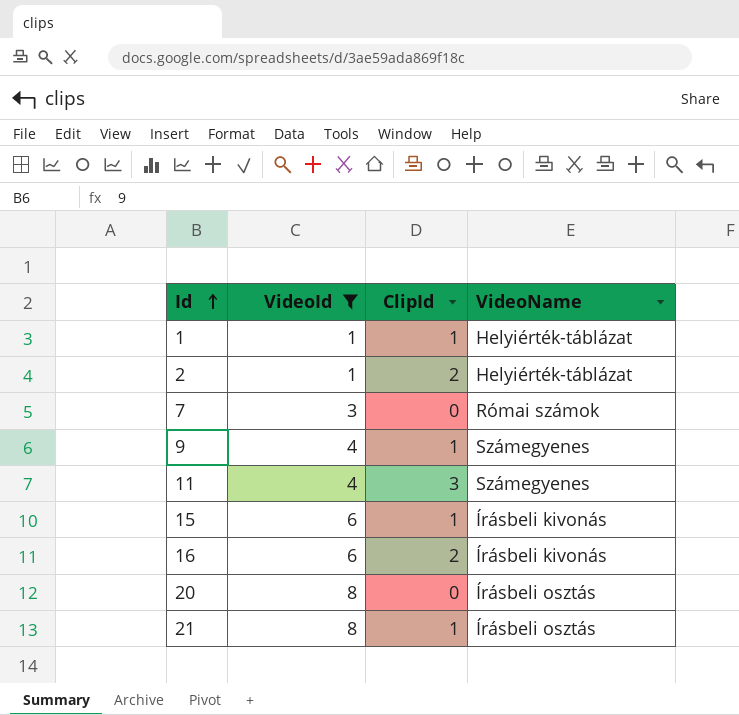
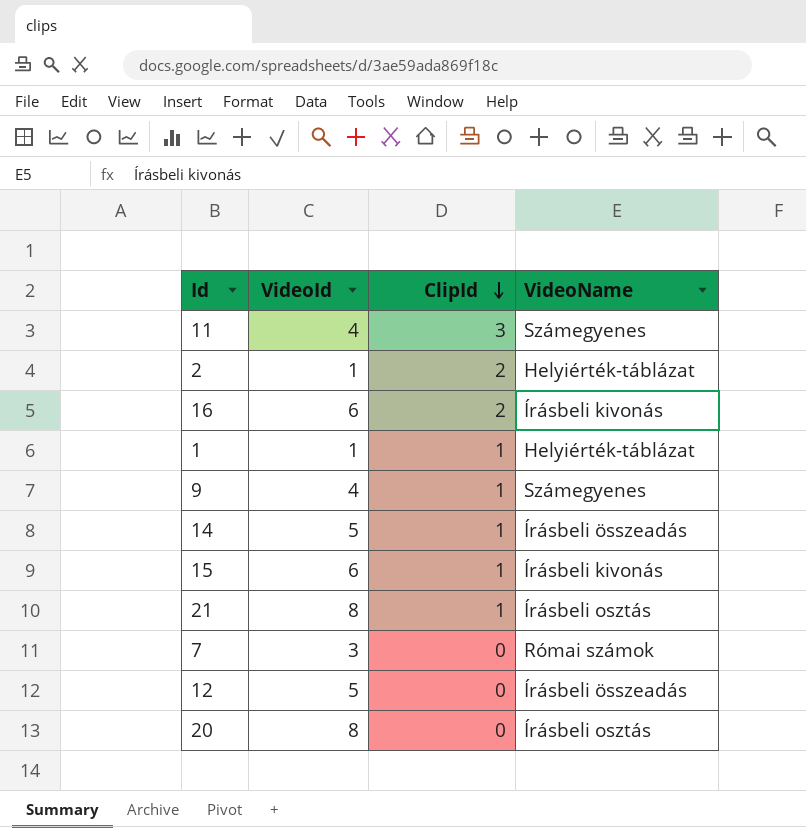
filter: VideoId != 5 -> none
row order: Id ascending -> ClipId descending

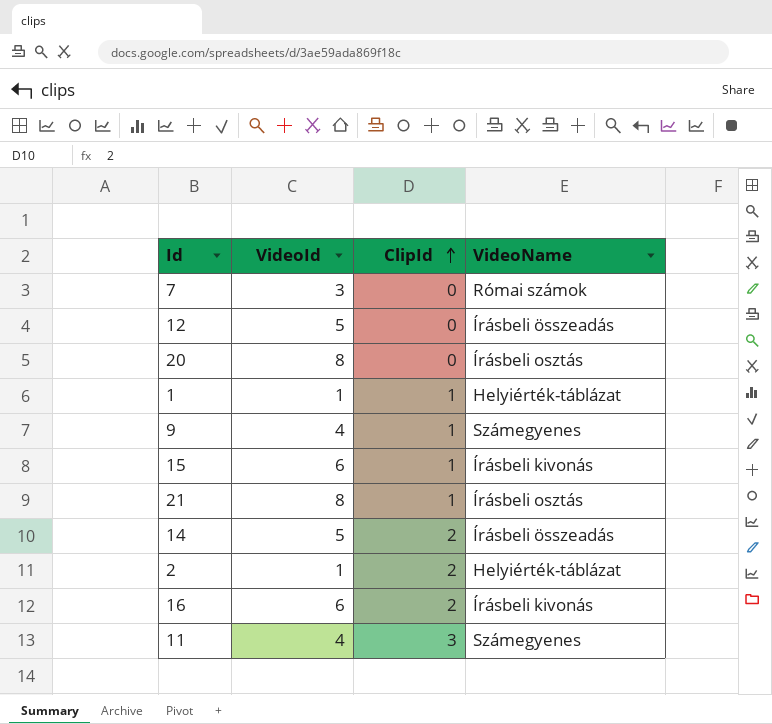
row order: ClipId descending -> ClipId ascending
14 | ClipId: 1 -> 2

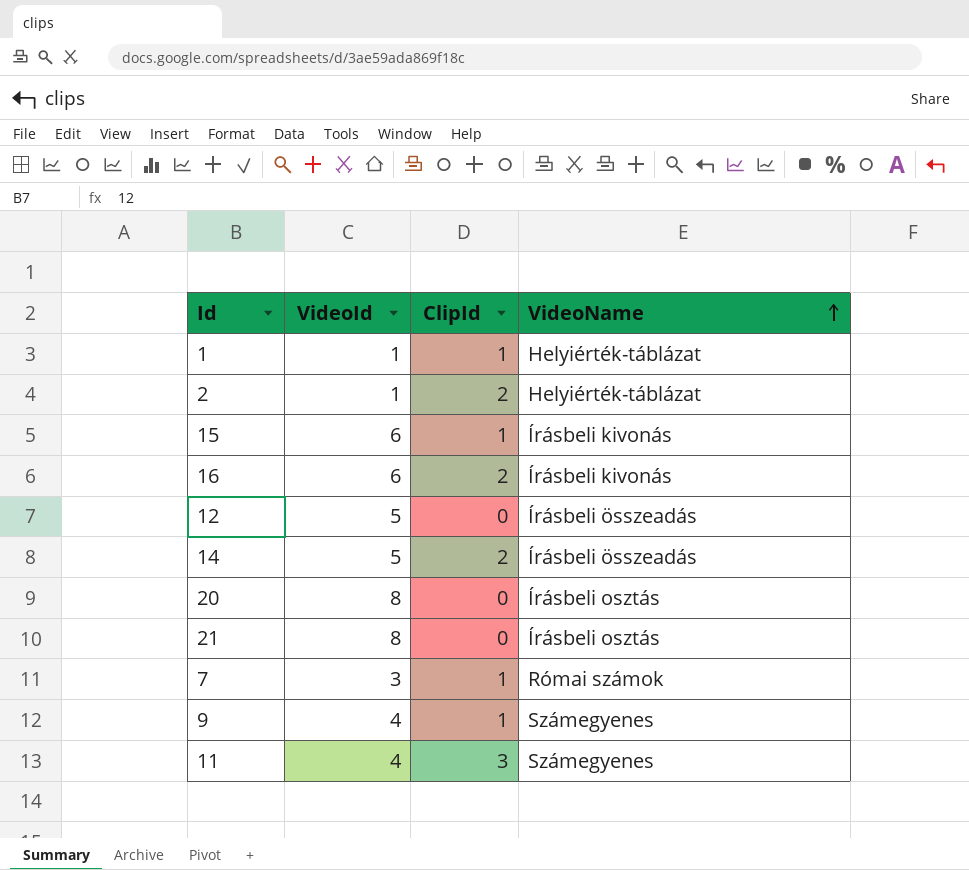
row order: ClipId ascending -> VideoName ascending
21 | ClipId: 1 -> 0
7 | ClipId: 0 -> 1

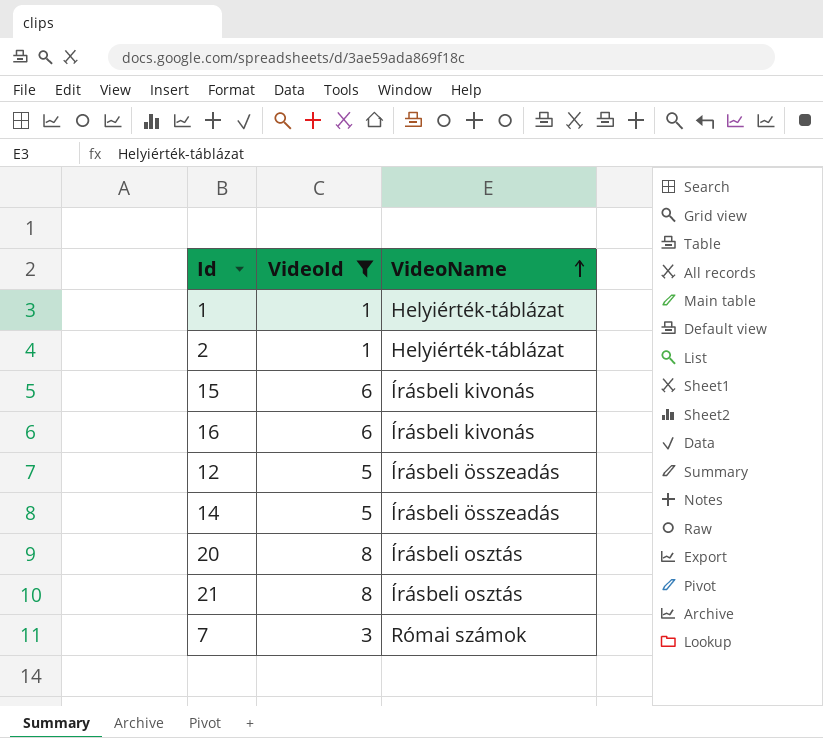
filter: none -> VideoId != 4
column ClipId | position: 3 -> none

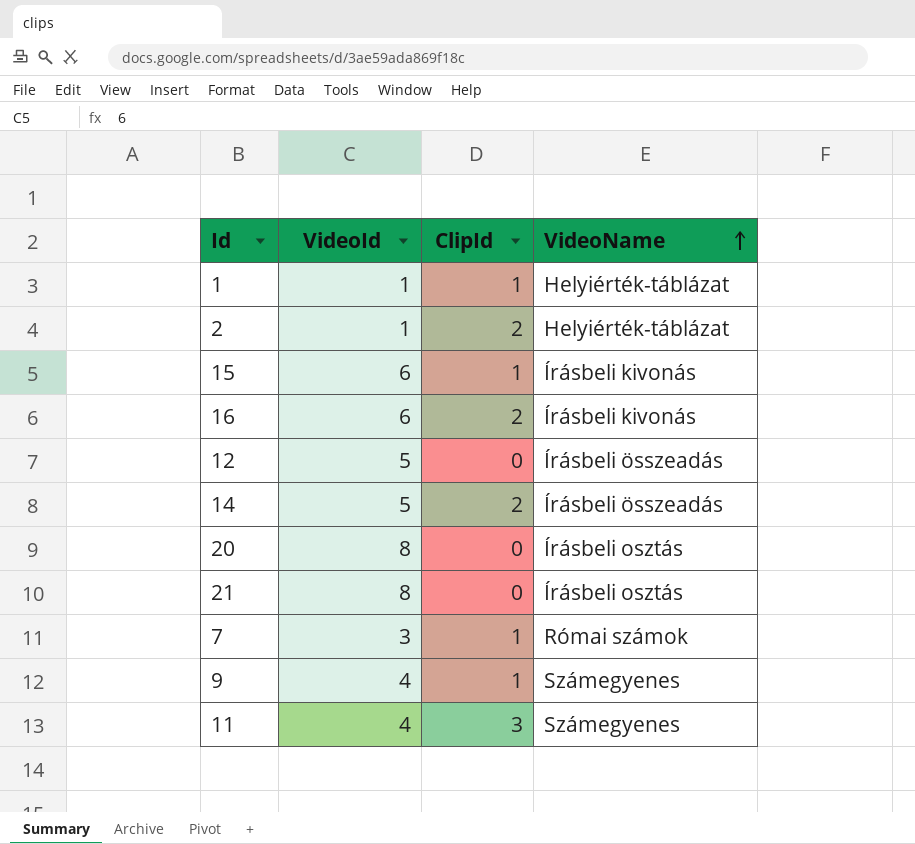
filter: VideoId != 4 -> none
column ClipId | position: none -> 3

